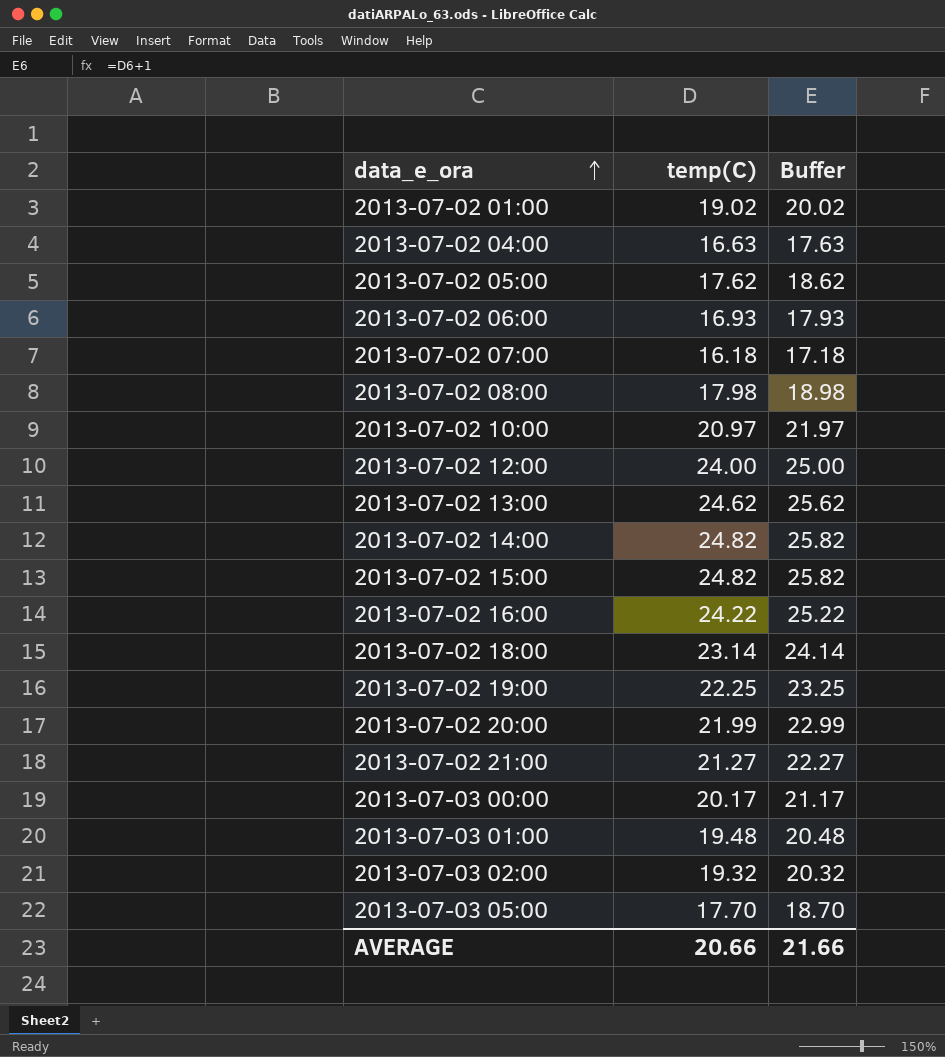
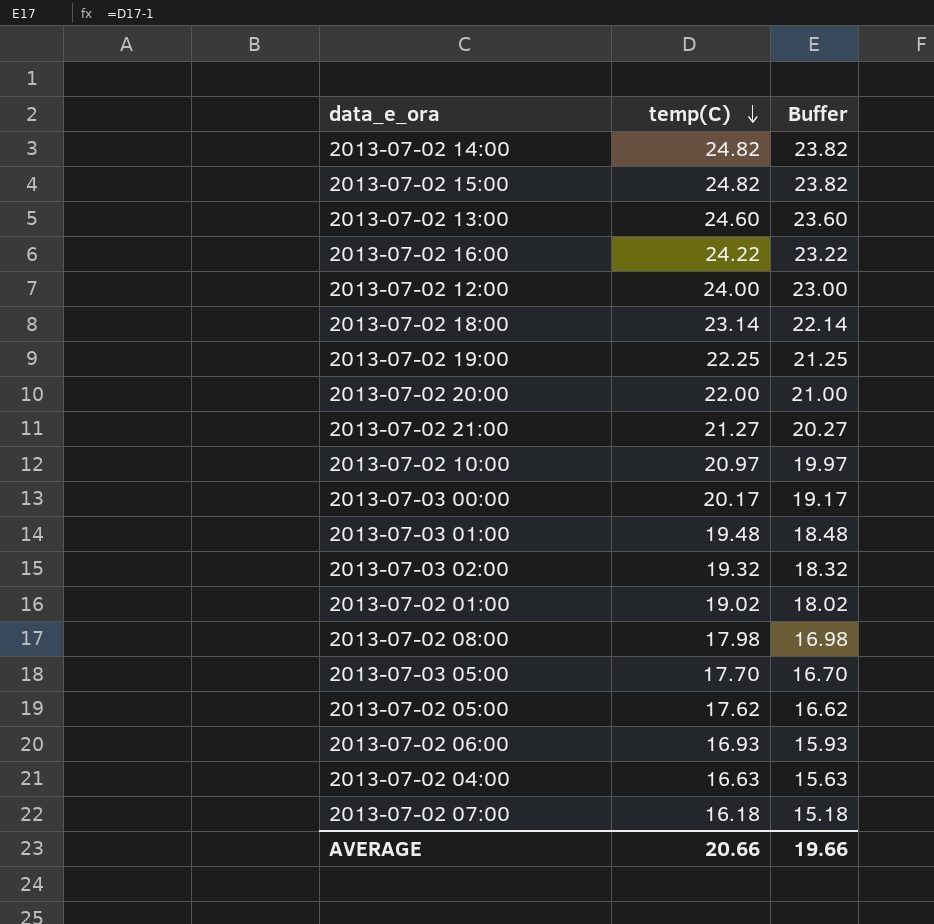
row order: data_e_ora ascending -> temp(C) descending
column Buffer | formula: [temp(C)] + 1 -> [temp(C)] - 1
2013-07-02 13:00 | temp(C): 24.62 -> 24.60
2013-07-02 20:00 | temp(C): 21.99 -> 22.00
AVERAGE | Buffer: 21.66 -> 19.66

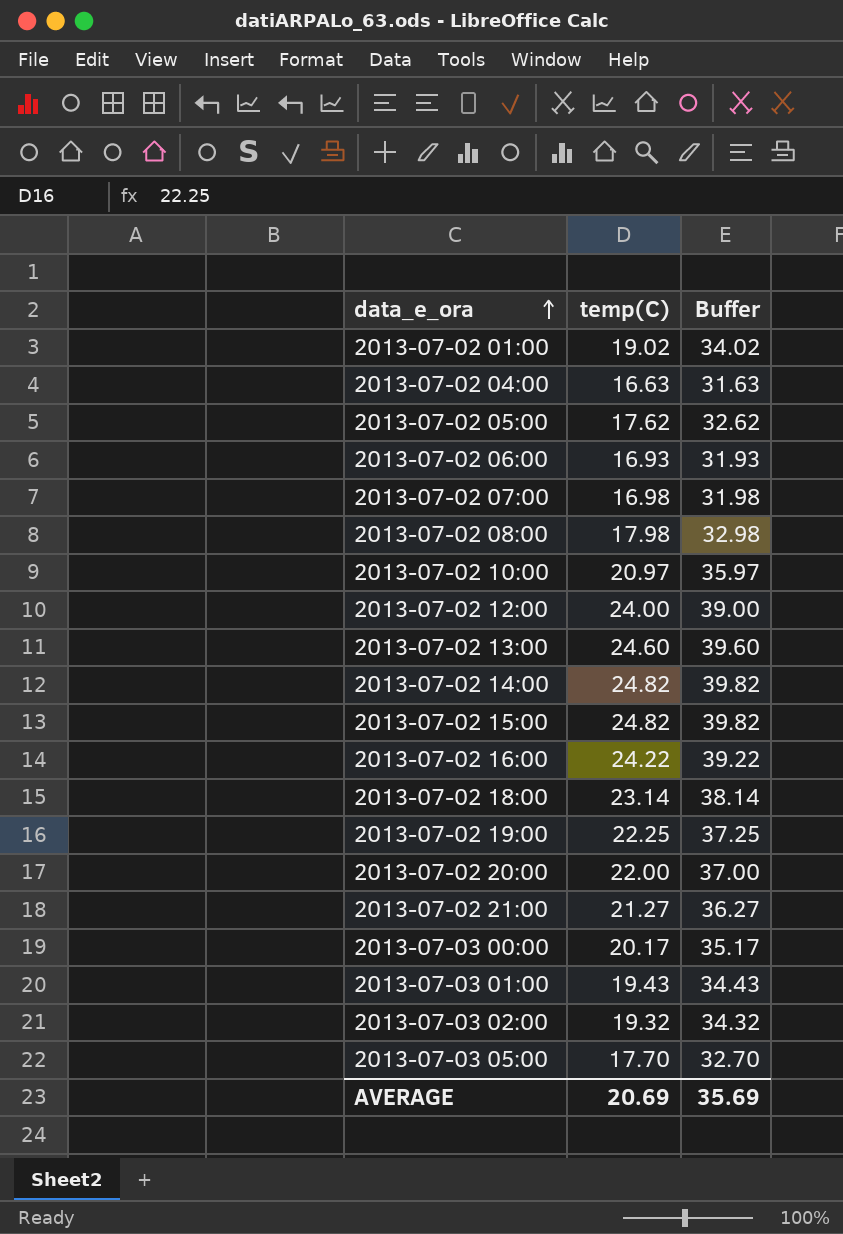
row order: temp(C) descending -> data_e_ora ascending
column Buffer | formula: [temp(C)] - 1 -> [temp(C)] + 15
2013-07-02 07:00 | temp(C): 16.18 -> 16.98
2013-07-03 01:00 | temp(C): 19.48 -> 19.43
AVERAGE | temp(C): 20.66 -> 20.69
AVERAGE | Buffer: 19.66 -> 35.69

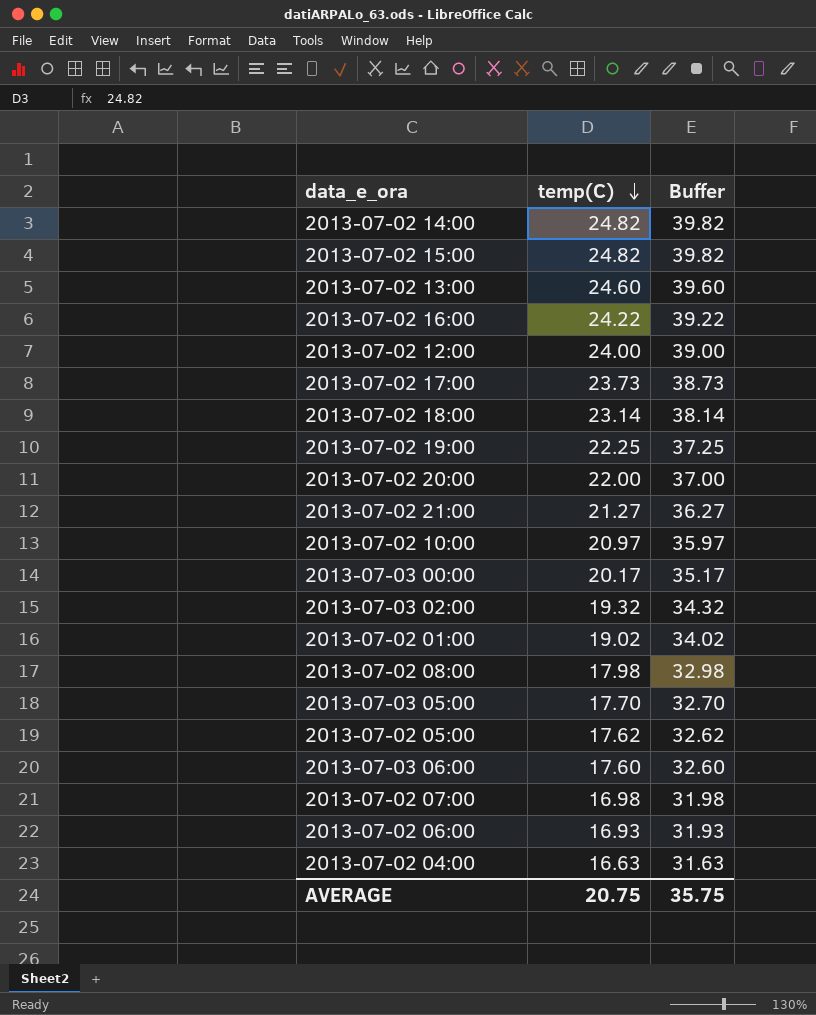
row order: data_e_ora ascending -> temp(C) descending
row 2013-07-03 01:00: 19.43 | 34.43 -> none
row 2013-07-02 17:00: none -> 23.73 | 38.73
row 2013-07-03 06:00: none -> 17.60 | 32.60
AVERAGE | temp(C): 20.69 -> 20.75
AVERAGE | Buffer: 35.69 -> 35.75

